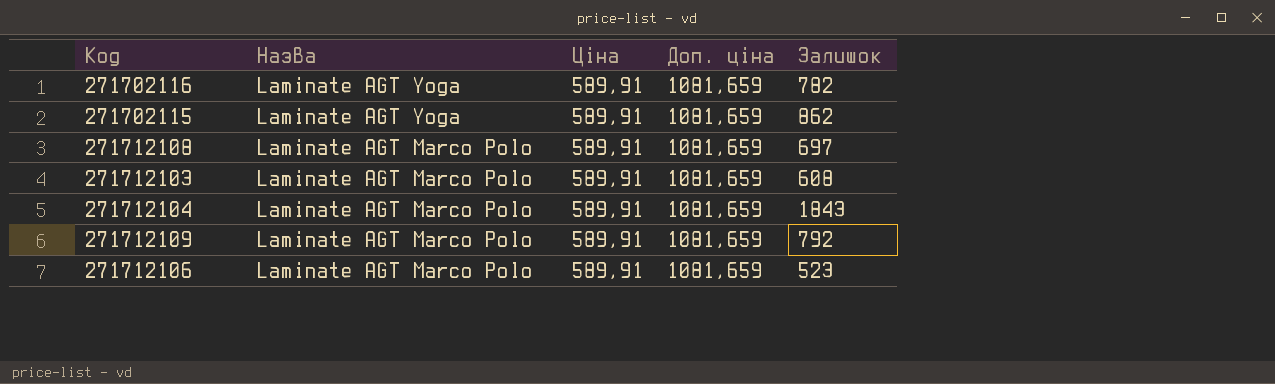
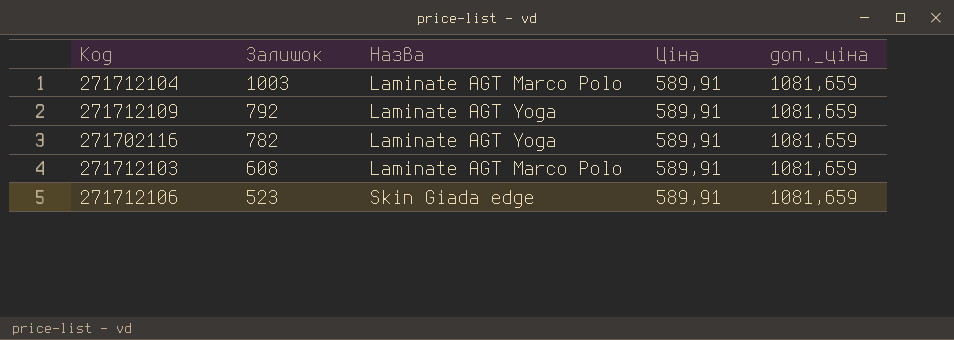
row order: Назва descending -> Залишок descending
column Залишок | position: 5 -> 2
column name: Доп. ціна -> доп._ціна
row 271702115: Laminate AGT Yoga | 589,91 | 1081,659 | 862 -> none
row 271712108: Laminate AGT Marco Polo | 589,91 | 1081,659 | 697 -> none
271712104 | Залишок: 1843 -> 1003
271712109 | Назва: Laminate AGT Marco Polo -> Laminate AGT Yoga
271712106 | Назва: Laminate AGT Marco Polo -> Skin Giada edge

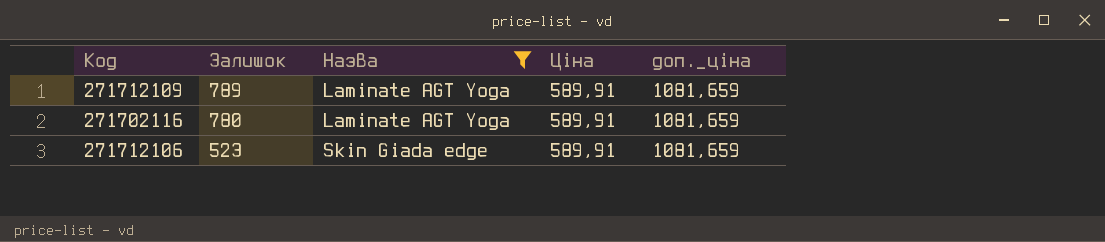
filter: none -> Назва != Laminate AGT Marco Polo
271712109 | Залишок: 792 -> 789
271702116 | Залишок: 782 -> 780

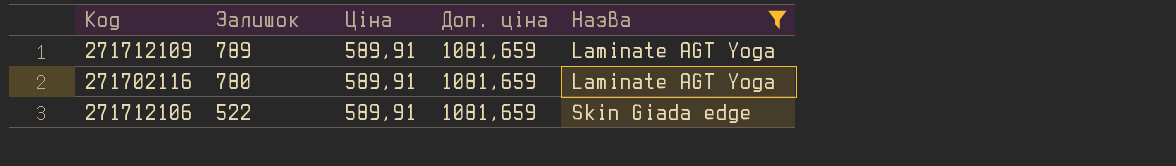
column name: доп._ціна -> Доп. ціна
column Назва | position: 3 -> 5
271712106 | Залишок: 523 -> 522

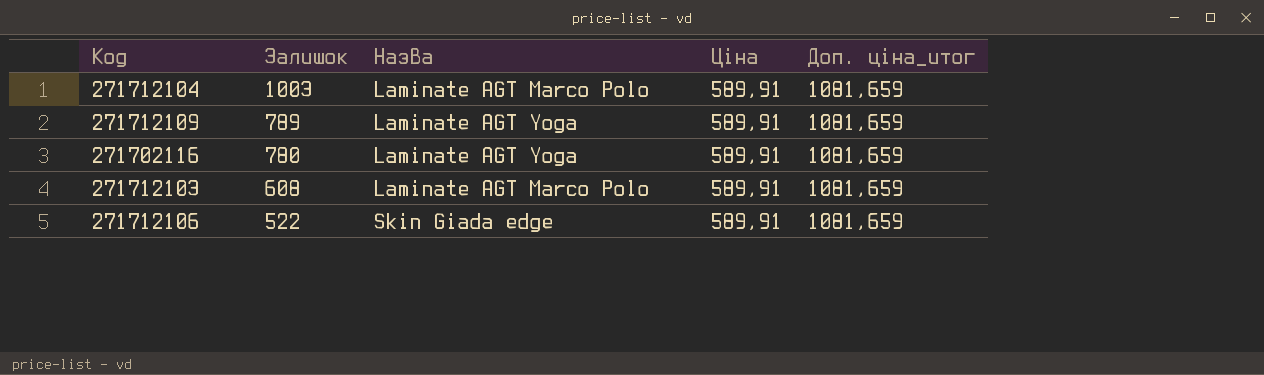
filter: Назва != Laminate AGT Marco Polo -> none
column Назва | position: 5 -> 3
column name: Доп. ціна -> Доп. ціна_итог

